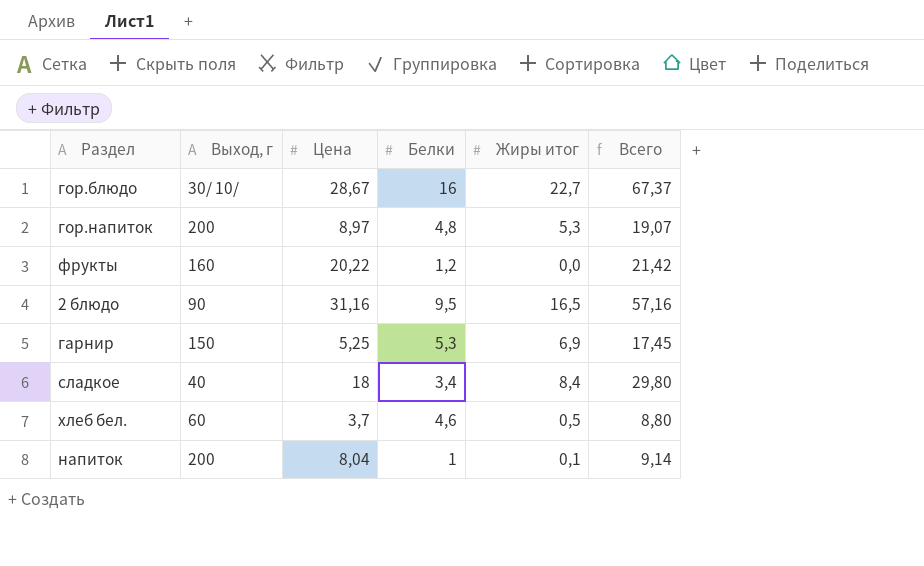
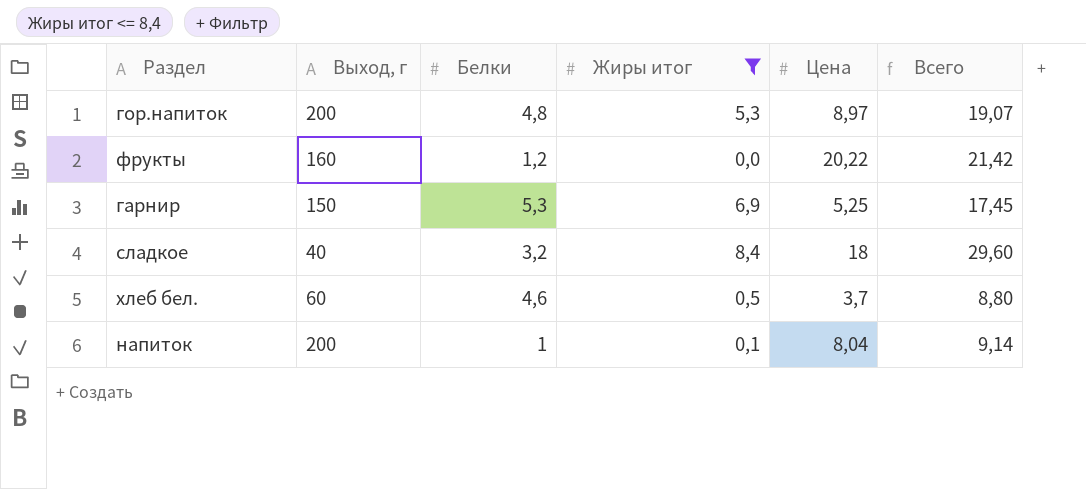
filter: none -> Жиры итог <= 8,4
column Цена | position: 3 -> 5
сладкое | Белки: 3,4 -> 3,2
сладкое | Всего: 29,80 -> 29,60

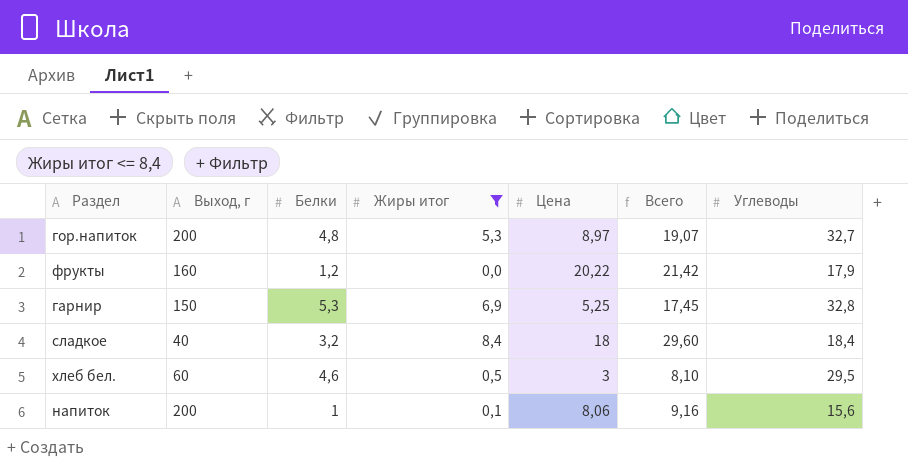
column Углеводы | position: none -> 7
хлеб бел. | Цена: 3,7 -> 3
хлеб бел. | Всего: 8,80 -> 8,10
напиток | Цена: 8,04 -> 8,06
напиток | Всего: 9,14 -> 9,16

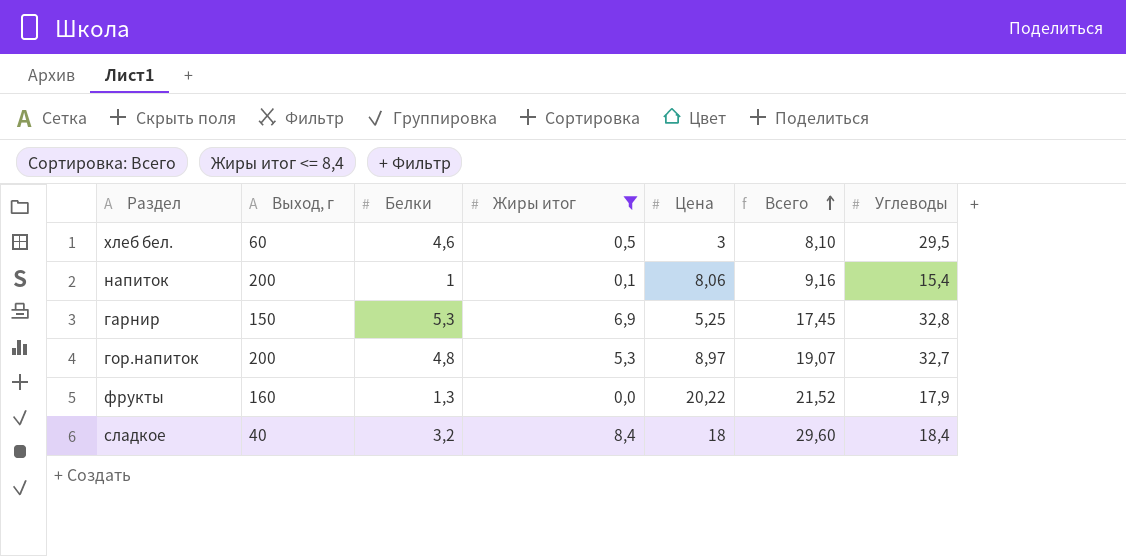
row order: none -> Всего ascending
напиток | Углеводы: 15,6 -> 15,4
фрукты | Белки: 1,2 -> 1,3
фрукты | Всего: 21,42 -> 21,52

